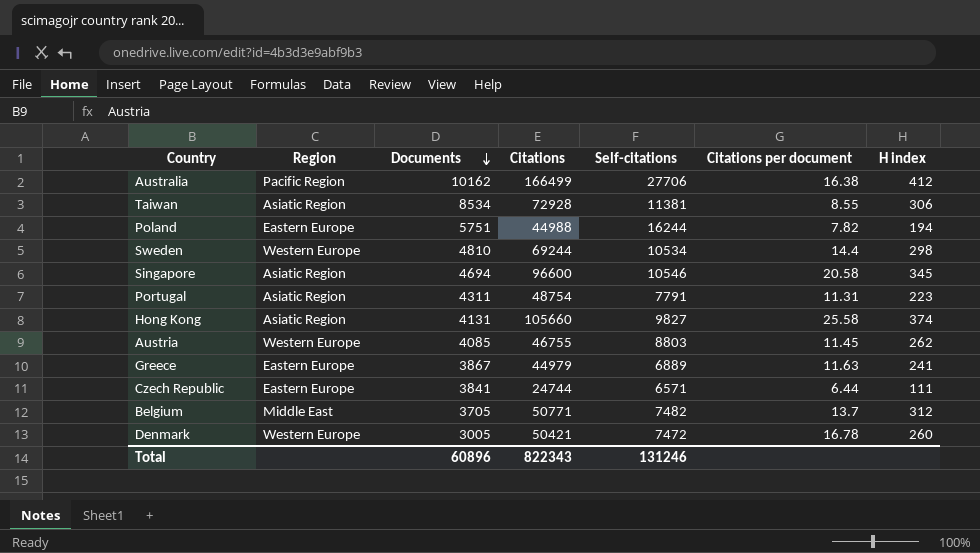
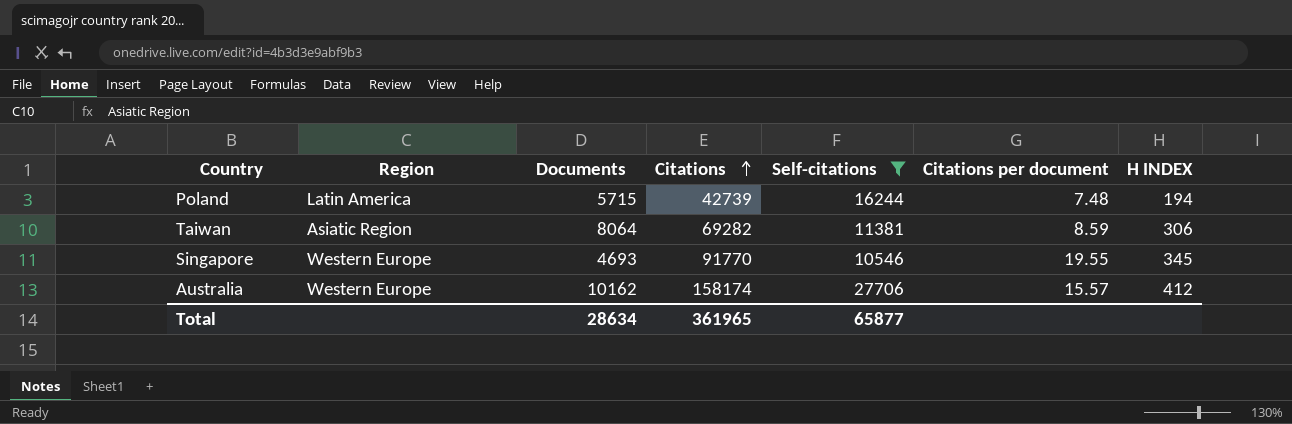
filter: none -> Self-citations >= 10546
row order: Documents descending -> Citations ascending
column name: H index -> H INDEX
Poland | Region: Eastern Europe -> Latin America
Poland | Documents: 5751 -> 5715
Poland | Citations: 44988 -> 42739
Poland | Citations per document: 7.82 -> 7.48
Taiwan | Documents: 8534 -> 8064
Taiwan | Citations: 72928 -> 69282
Taiwan | Citations per document: 8.55 -> 8.59
Singapore | Region: Asiatic Region -> Western Europe
Singapore | Documents: 4694 -> 4693
Singapore | Citations: 96600 -> 91770
Singapore | Citations per document: 20.58 -> 19.55
Australia | Region: Pacific Region -> Western Europe
Australia | Citations: 166499 -> 158174
Australia | Citations per document: 16.38 -> 15.57
Total | Documents: 60896 -> 28634
Total | Citations: 822343 -> 361965
Total | Self-citations: 131246 -> 65877

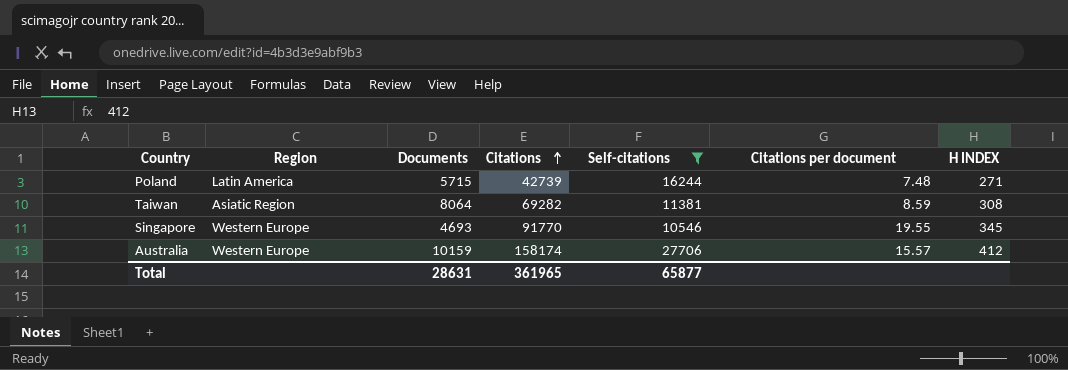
Poland | H INDEX: 194 -> 271
Taiwan | H INDEX: 306 -> 308
Australia | Documents: 10162 -> 10159
Total | Documents: 28634 -> 28631

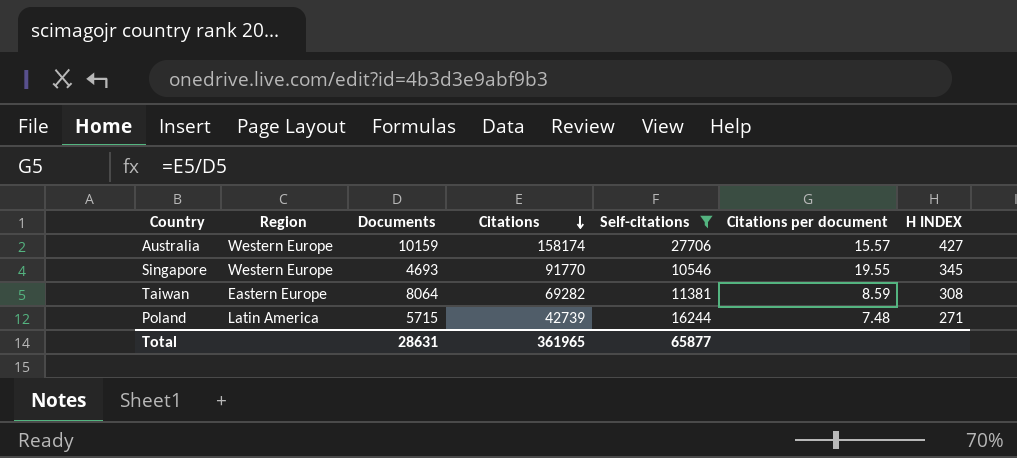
row order: Citations ascending -> Citations descending
Australia | H INDEX: 412 -> 427
Taiwan | Region: Asiatic Region -> Eastern Europe

